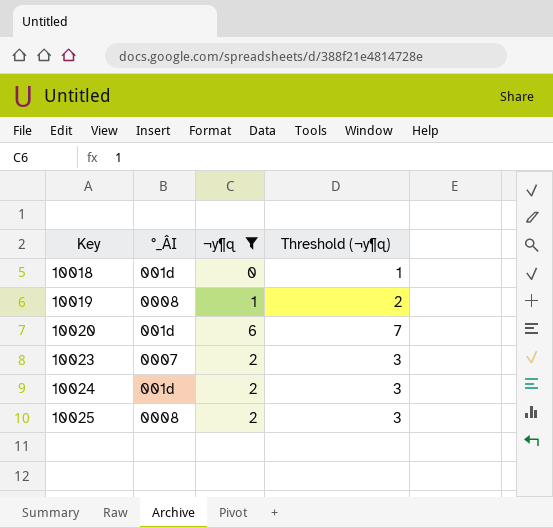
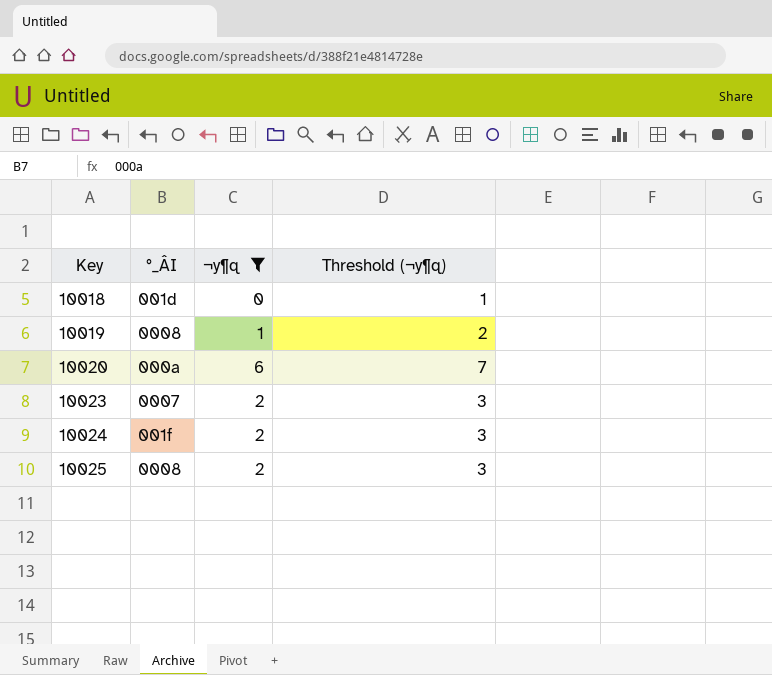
10020 | °_ÂI: 001d -> 000a
10024 | °_ÂI: 001d -> 001f

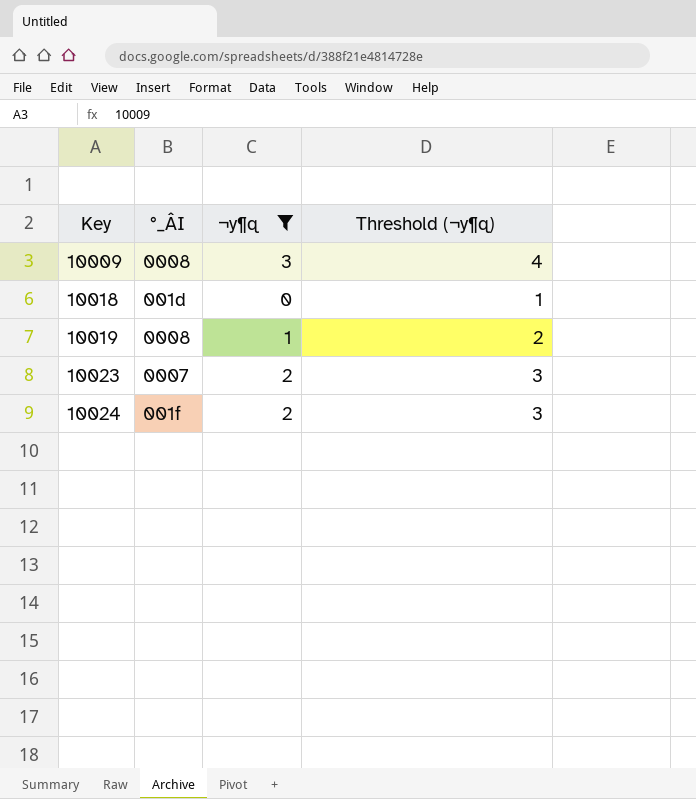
row 10020: 000a | 6 | 7 -> none
row 10025: 0008 | 2 | 3 -> none
row 10009: none -> 0008 | 3 | 4

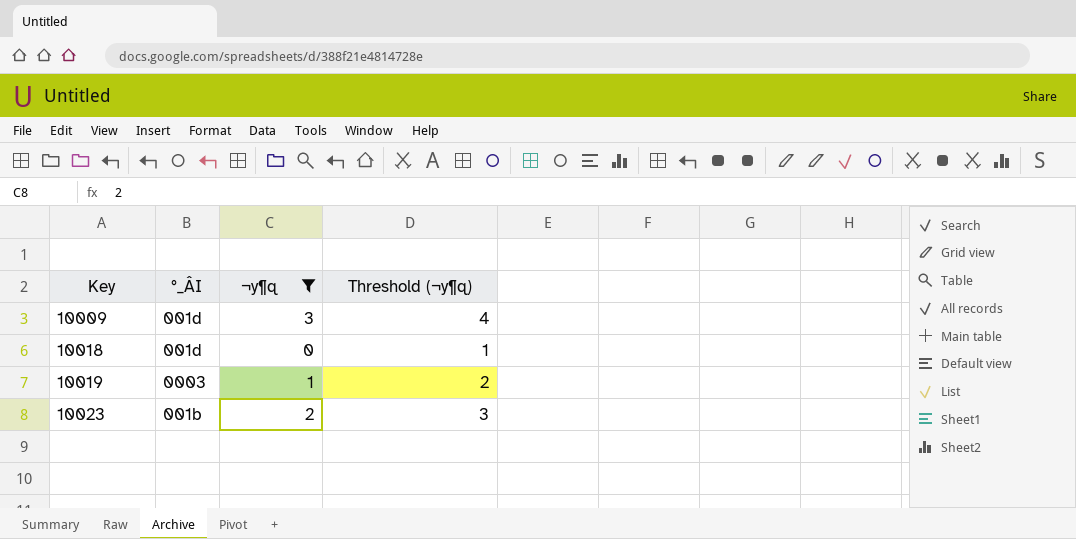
row 10024: 001f | 2 | 3 -> none
10009 | °_ÂI: 0008 -> 001d
10019 | °_ÂI: 0008 -> 0003
10023 | °_ÂI: 0007 -> 001b

